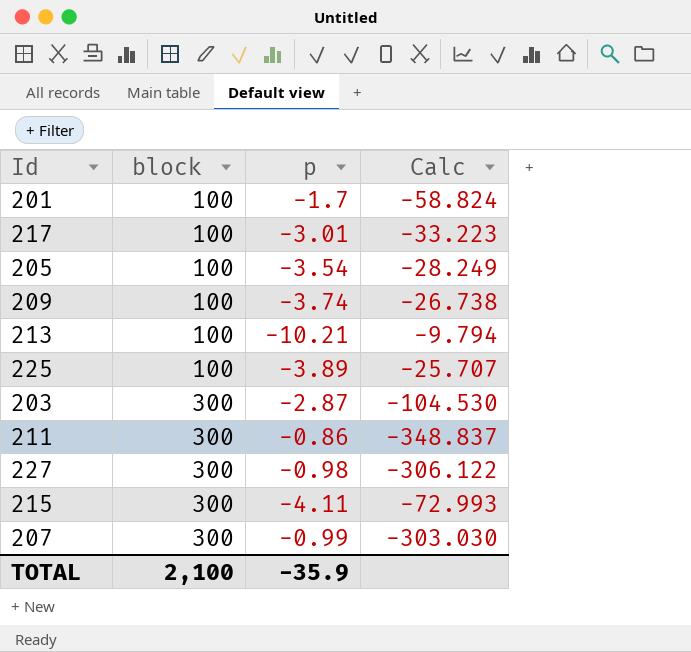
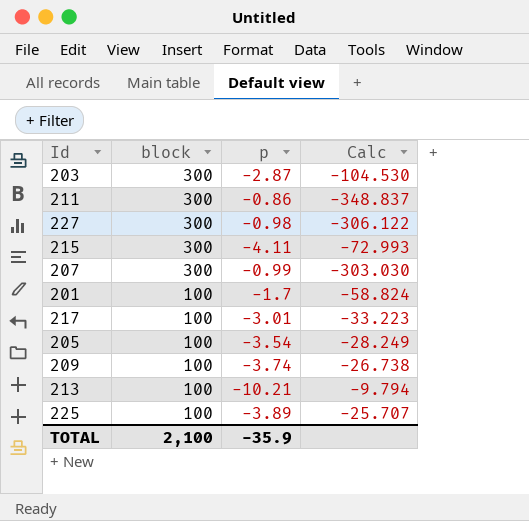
row order: block ascending -> block descending

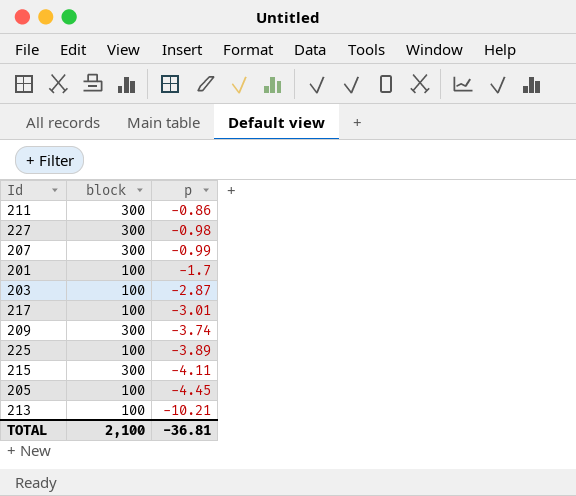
row order: block descending -> p descending
column Calc | formula: [block] / [p] -> none
203 | block: 300 -> 100
209 | block: 100 -> 300
205 | p: -3.54 -> -4.45
TOTAL | p: -35.9 -> -36.81

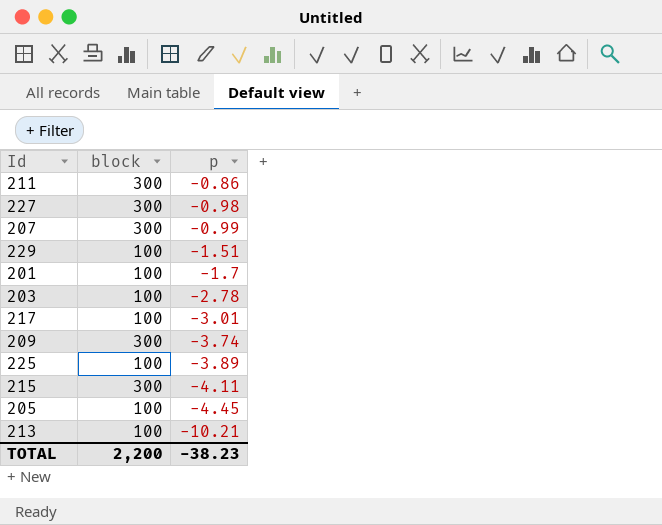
row 229: none -> 100 | -1.51
203 | p: -2.87 -> -2.78
TOTAL | block: 2,100 -> 2,200
TOTAL | p: -36.81 -> -38.23

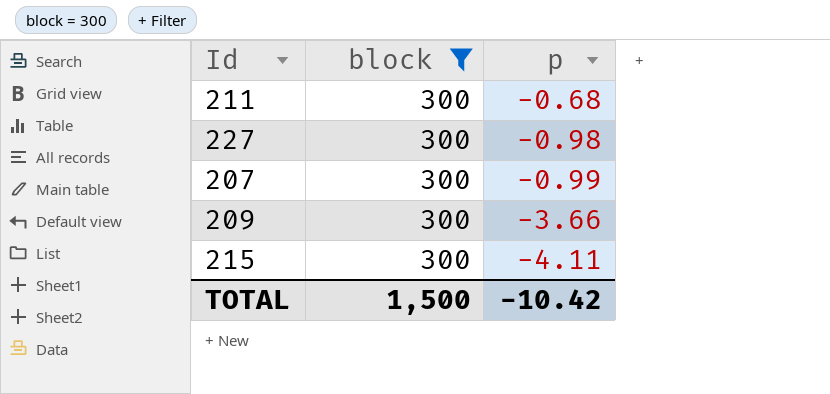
filter: none -> block = 300
211 | p: -0.86 -> -0.68
209 | p: -3.74 -> -3.66
TOTAL | block: 2,200 -> 1,500
TOTAL | p: -38.23 -> -10.42

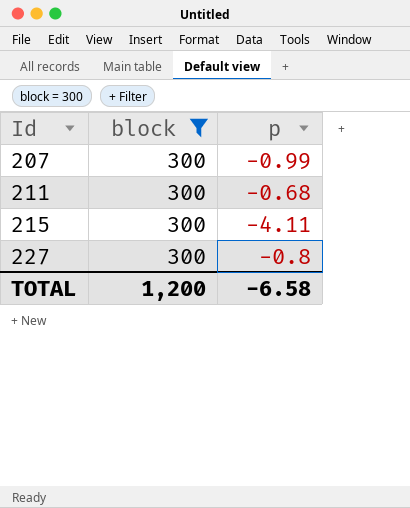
row order: p descending -> Id ascending
row 209: 300 | -3.66 -> none
227 | p: -0.98 -> -0.8
TOTAL | block: 1,500 -> 1,200
TOTAL | p: -10.42 -> -6.58

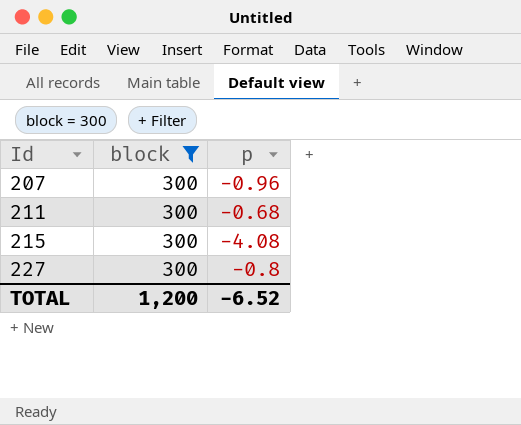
207 | p: -0.99 -> -0.96
215 | p: -4.11 -> -4.08
TOTAL | p: -6.58 -> -6.52

